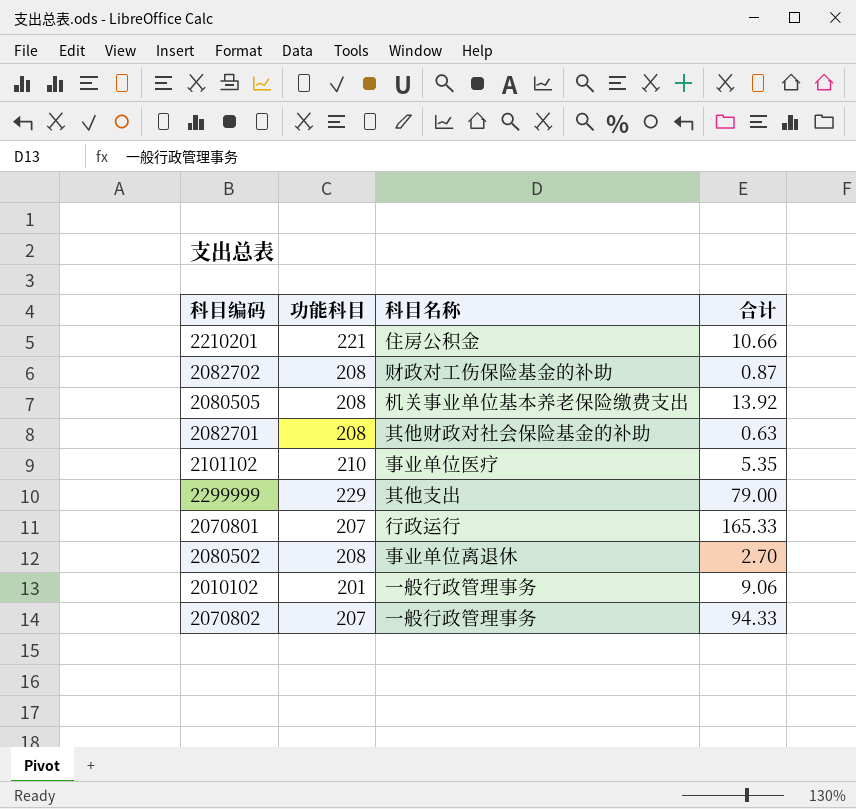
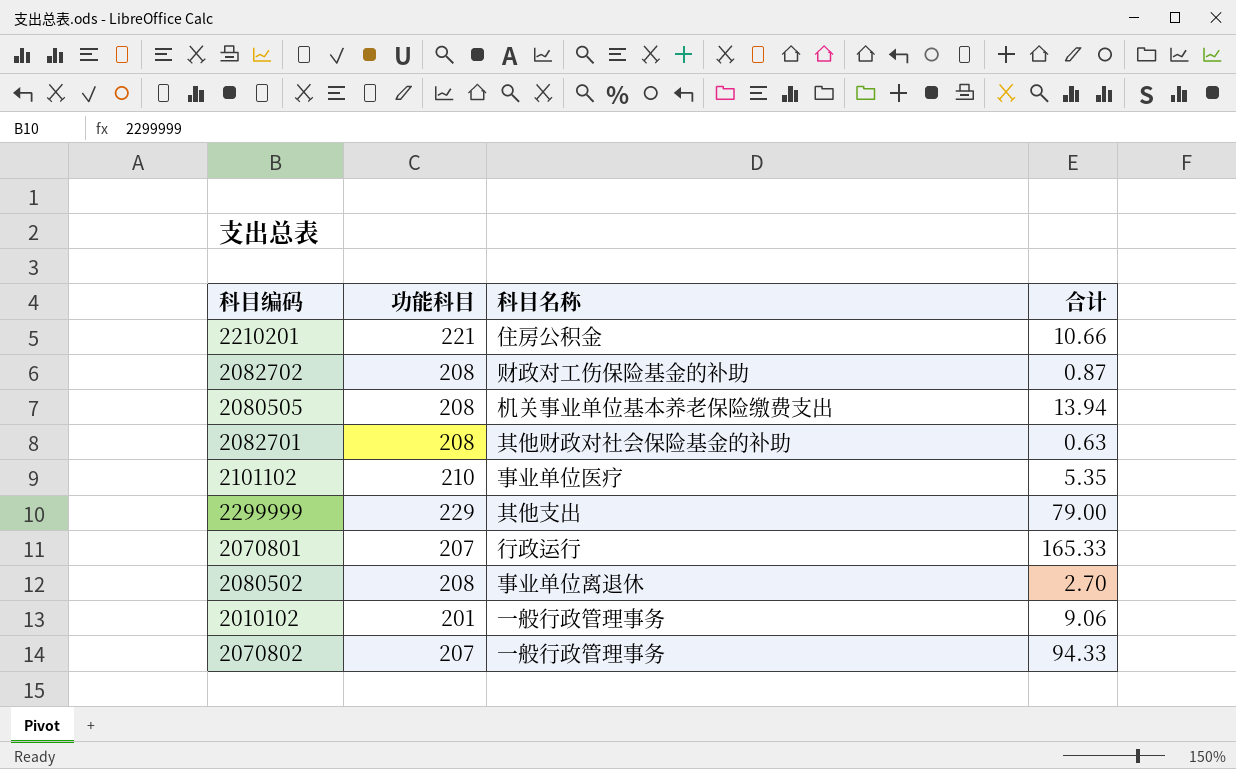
2080505 | 合计: 13.92 -> 13.94

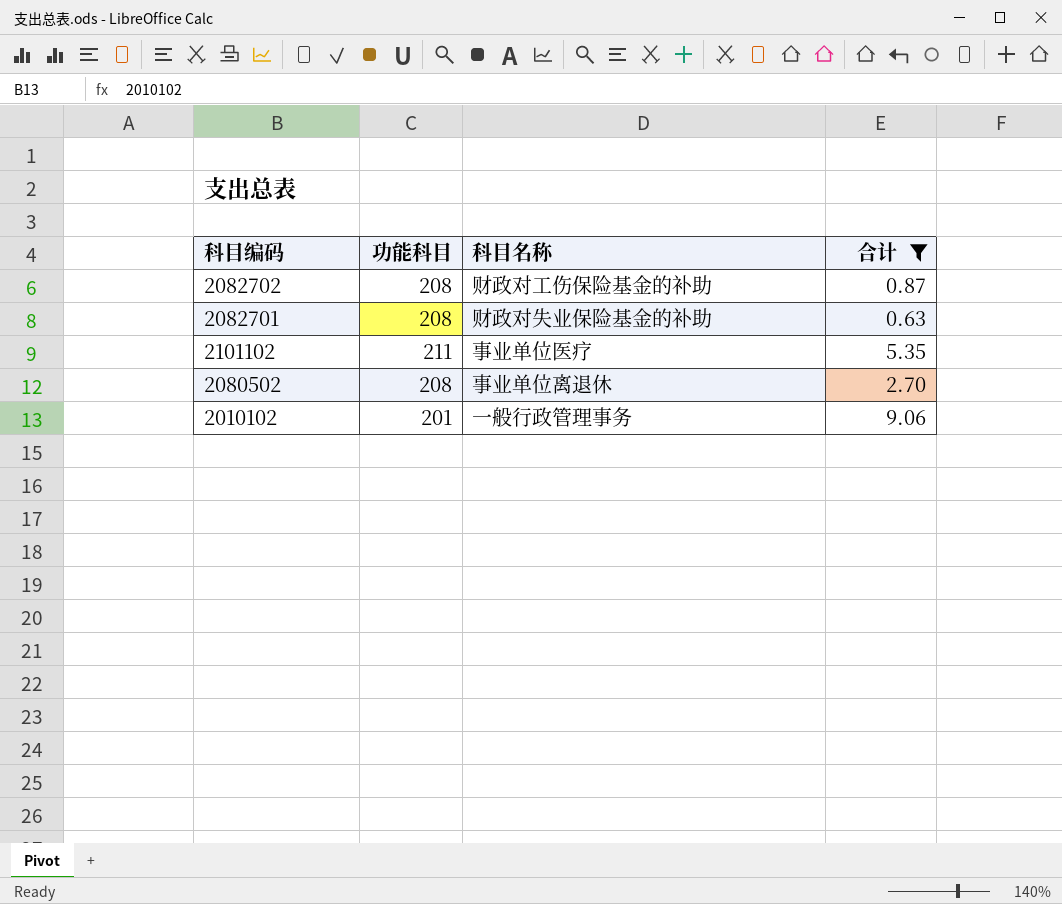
filter: none -> 合计 <= 9.06
2082701 | 科目名称: 其他财政对社会保险基金的补助 -> 财政对失业保险基金的补助
2101102 | 功能科目: 210 -> 211

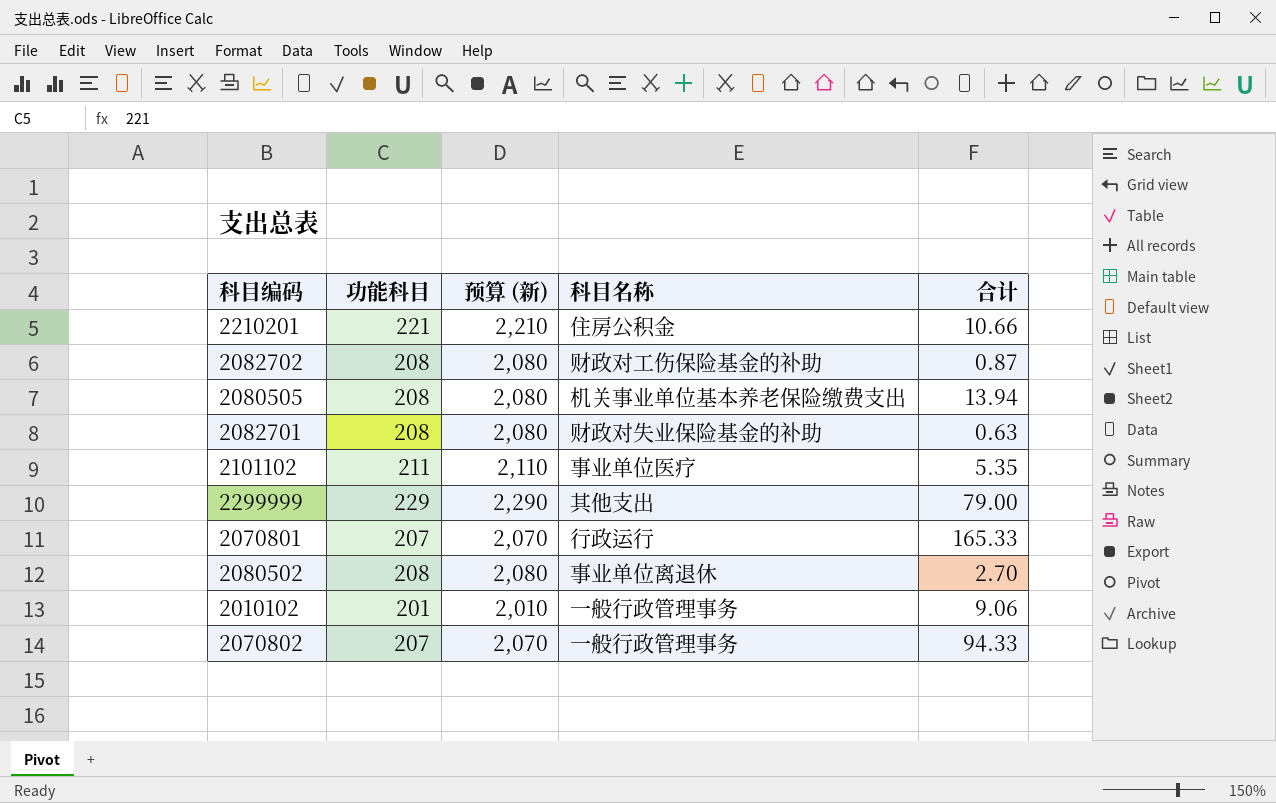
filter: 合计 <= 9.06 -> none
column 预算 (新) | formula: none -> [功能科目] * 10

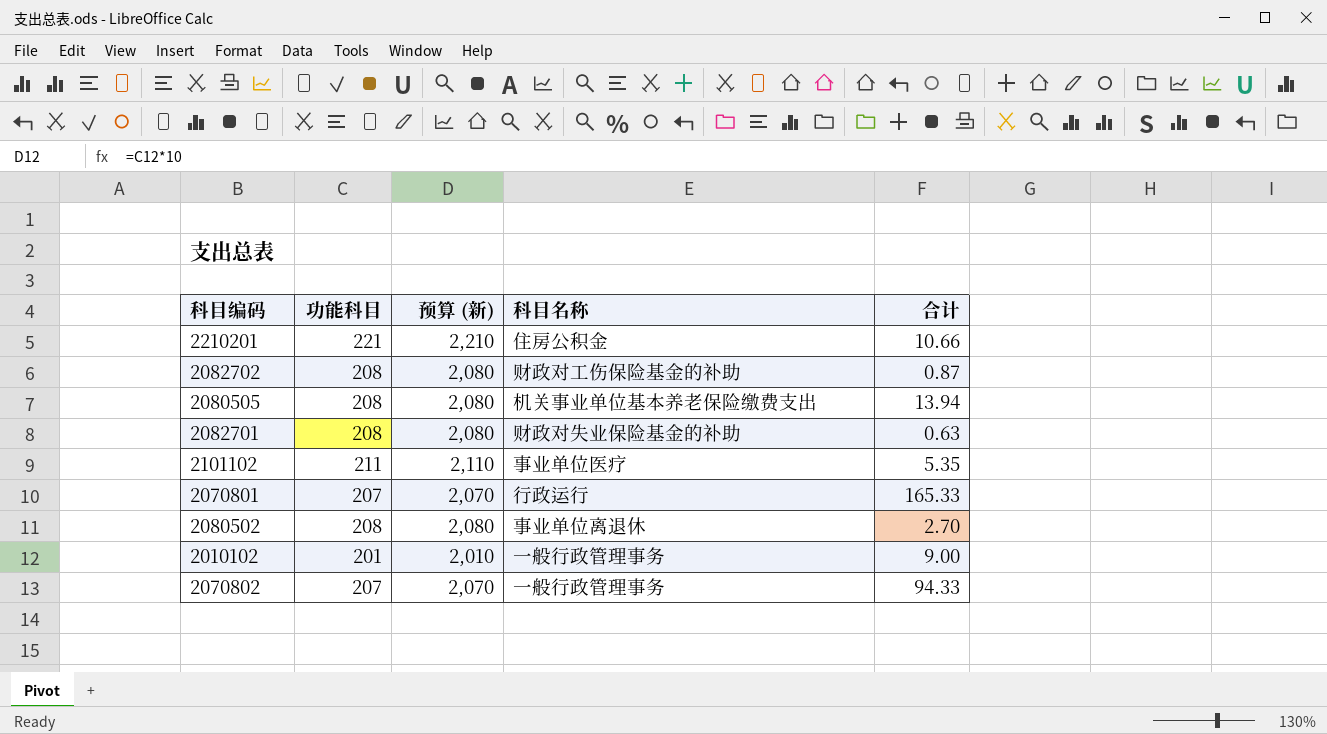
row 2299999: 229 | 2,290 | 其他支出 | 79.00 -> none
2010102 | 合计: 9.06 -> 9.00

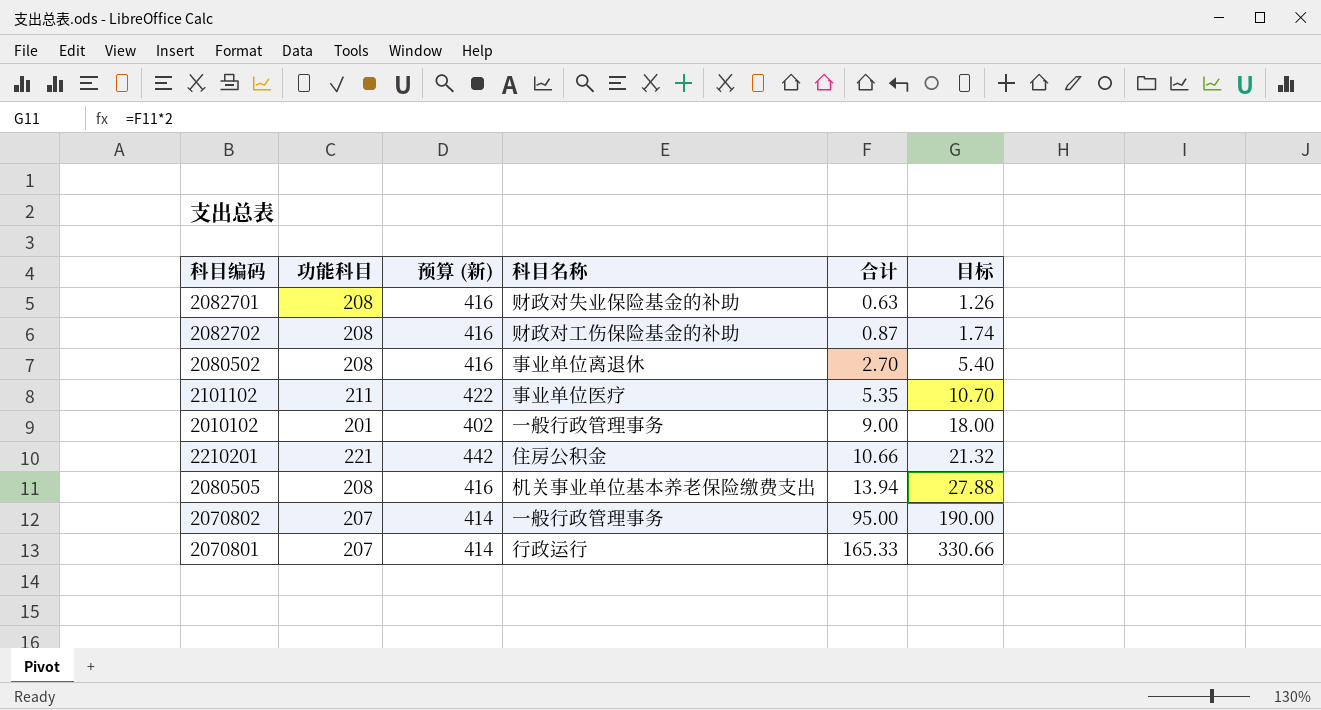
row order: none -> 合计 ascending
column 预算 (新) | formula: [功能科目] * 10 -> [功能科目] * 2
column 目标 | formula: none -> [合计] * 2
2070802 | 合计: 94.33 -> 95.00

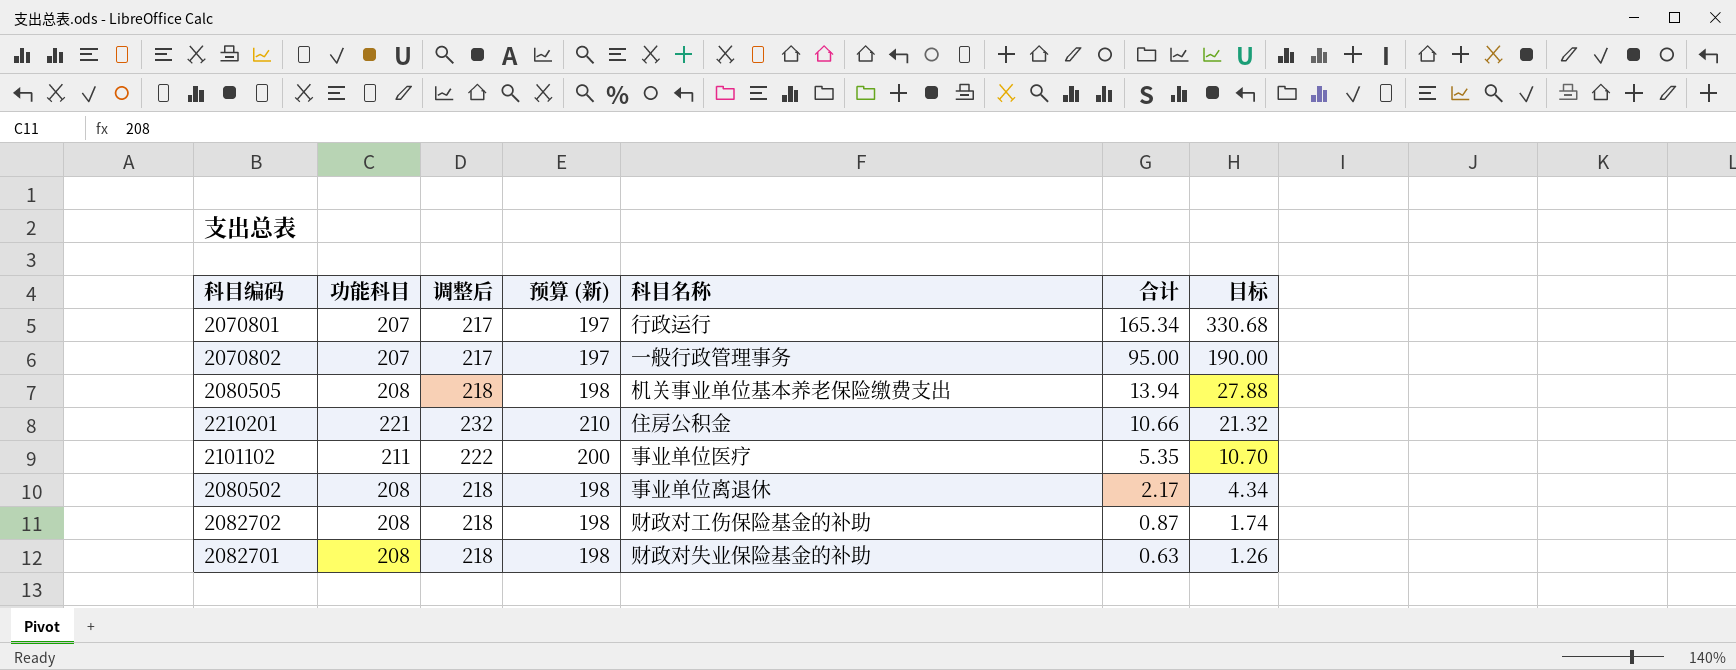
row order: 合计 ascending -> 合计 descending
column 调整后 | formula: none -> [功能科目] * 1.05
column 预算 (新) | formula: [功能科目] * 2 -> [功能科目] * 0.95
row 2010102: 201 | 402 | 一般行政管理事务 | 9.00 | 18.00 -> none
2070801 | 合计: 165.33 -> 165.34
2070801 | 目标: 330.66 -> 330.68
2080502 | 合计: 2.70 -> 2.17
2080502 | 目标: 5.40 -> 4.34

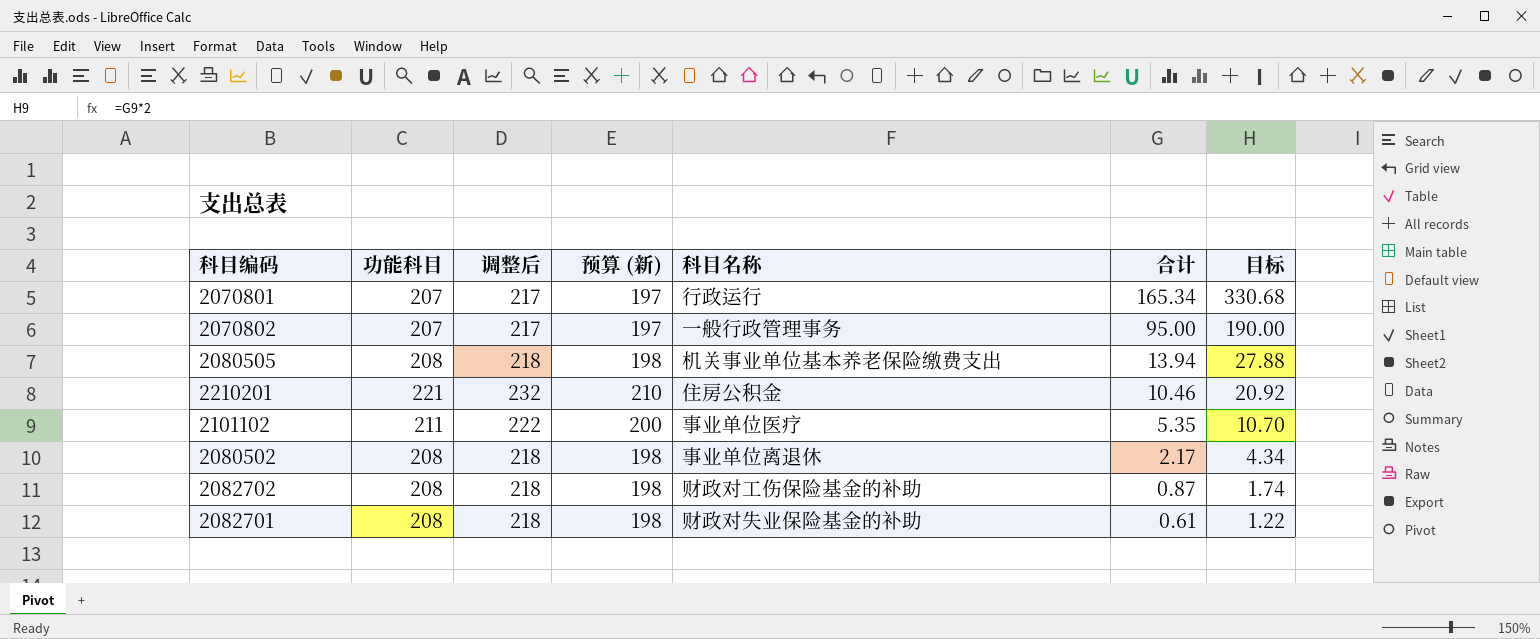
2210201 | 合计: 10.66 -> 10.46
2210201 | 目标: 21.32 -> 20.92
2082701 | 合计: 0.63 -> 0.61
2082701 | 目标: 1.26 -> 1.22

